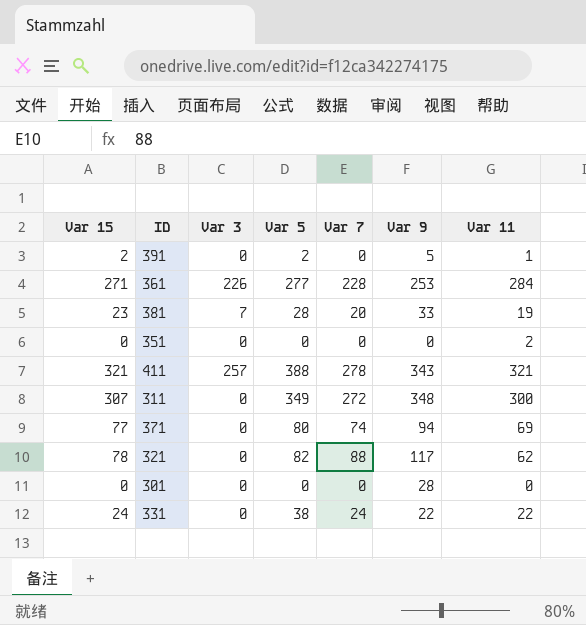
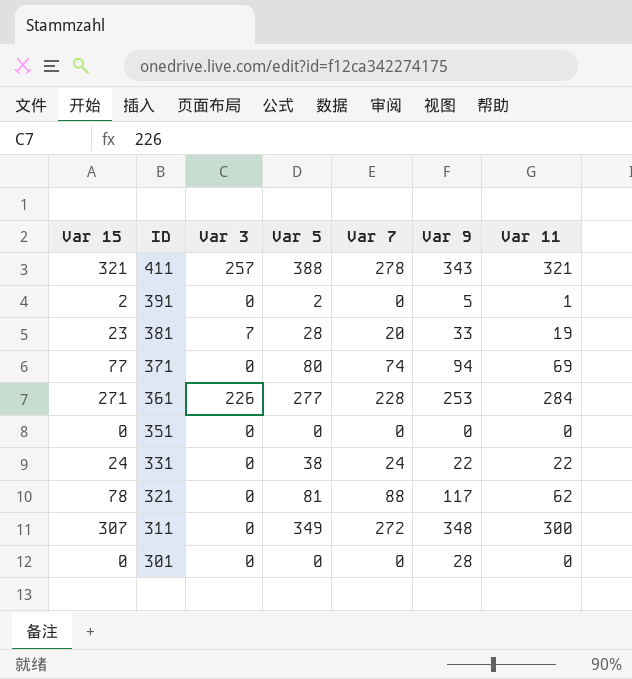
row order: none -> ID descending
351 | Var 11: 2 -> 0
321 | Var 5: 82 -> 81

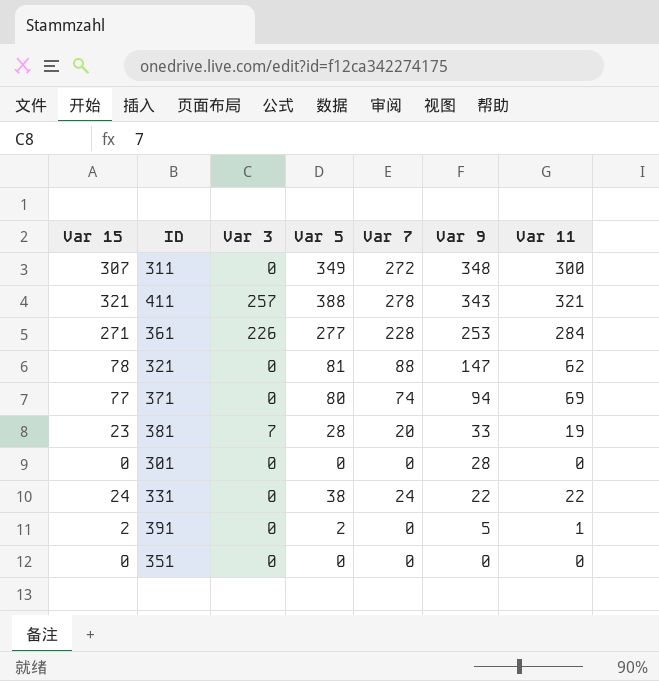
row order: ID descending -> Var 9 descending
321 | Var 9: 117 -> 147

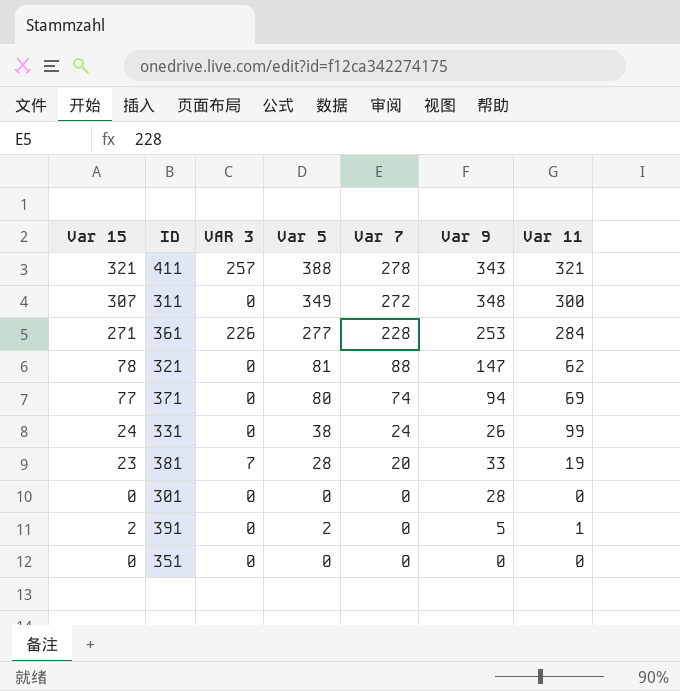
row order: Var 9 descending -> Var 7 descending
column name: Var 3 -> VAR 3
331 | Var 9: 22 -> 26
331 | Var 11: 22 -> 99

